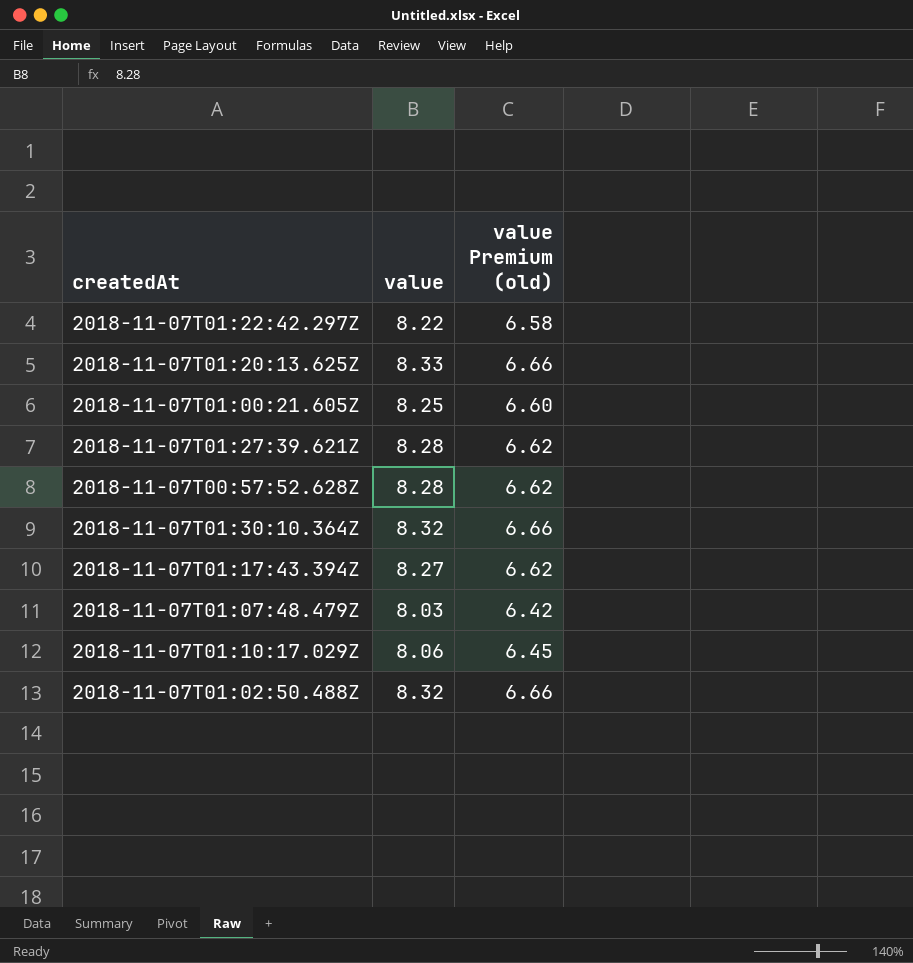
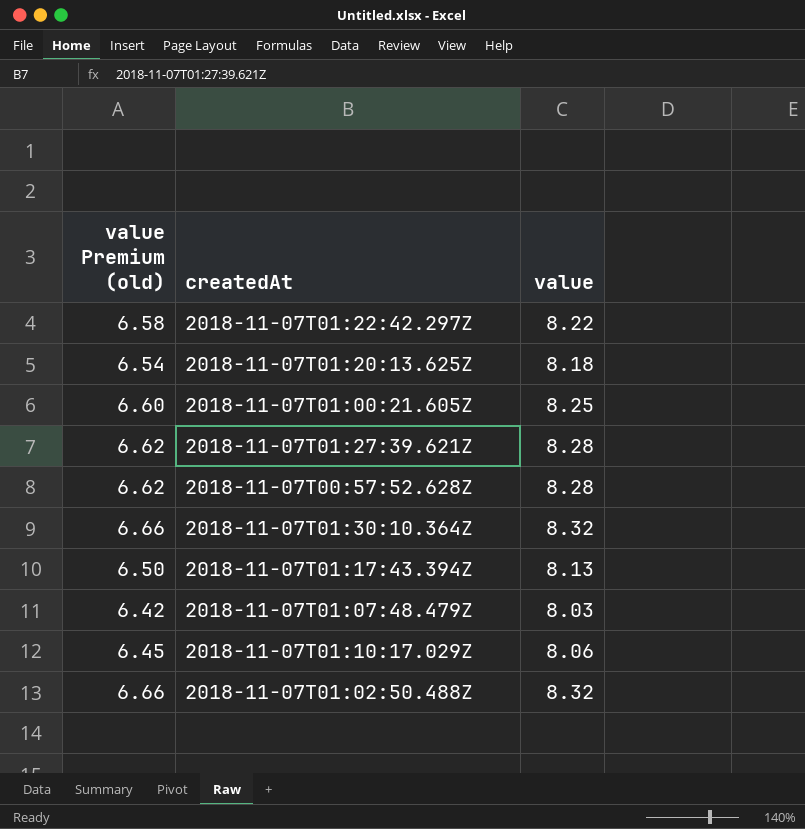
column value Premium (old) | position: 3 -> 1
2018-11-07T01:20:13.625Z | value Premium (old): 6.66 -> 6.54
2018-11-07T01:20:13.625Z | value: 8.33 -> 8.18
2018-11-07T01:17:43.394Z | value Premium (old): 6.62 -> 6.50
2018-11-07T01:17:43.394Z | value: 8.27 -> 8.13

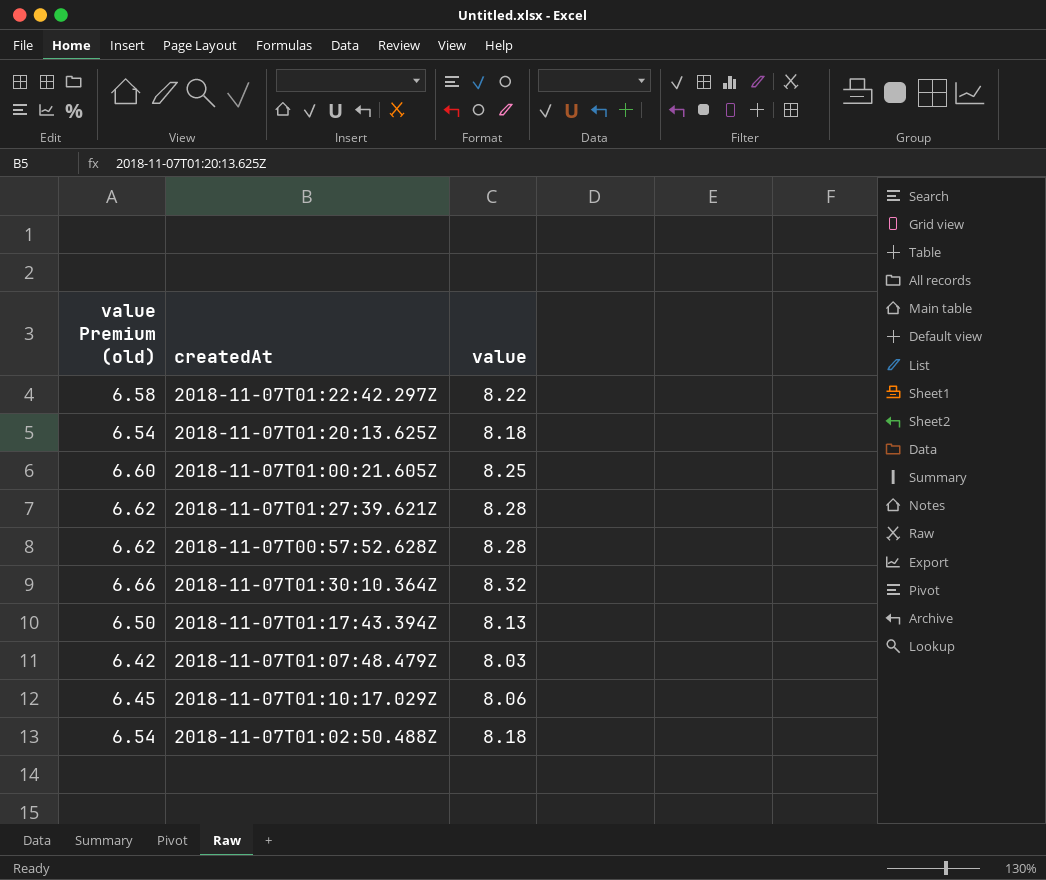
2018-11-07T01:02:50.488Z | value Premium (old): 6.66 -> 6.54
2018-11-07T01:02:50.488Z | value: 8.32 -> 8.18

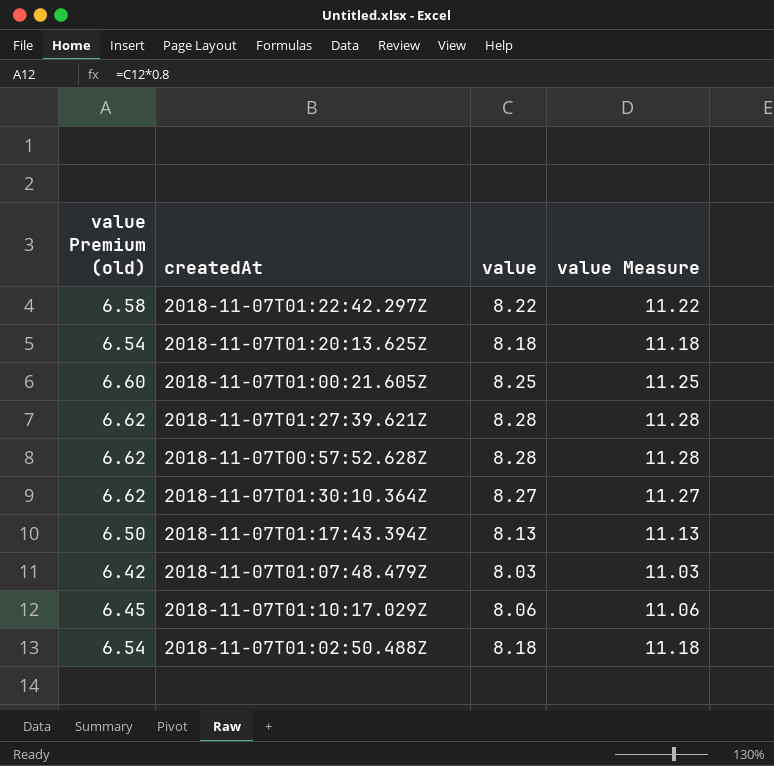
column value Measure | formula: none -> [value] + 3
2018-11-07T01:30:10.364Z | value Premium (old): 6.66 -> 6.62
2018-11-07T01:30:10.364Z | value: 8.32 -> 8.27

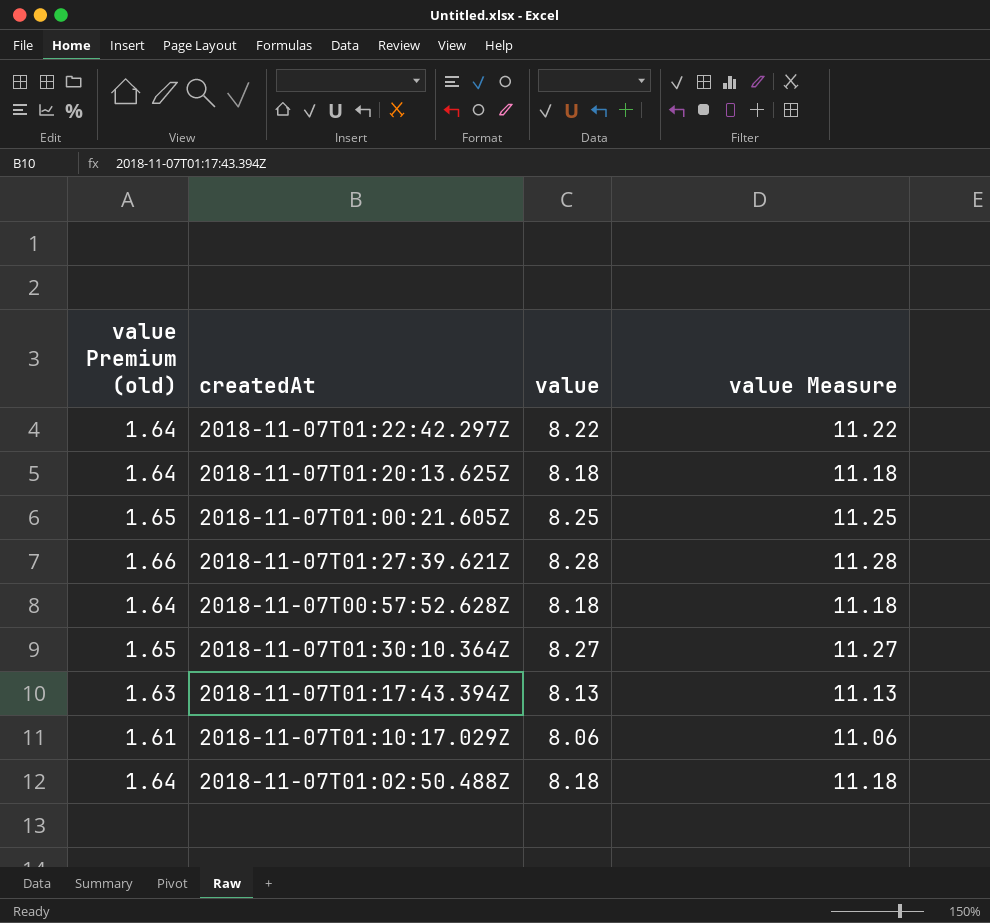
column value Premium (old) | formula: [value] * 0.8 -> [value] * 0.2
row 2018-11-07T01:07:48.479Z: 6.42 | 8.03 | 11.03 -> none
2018-11-07T00:57:52.628Z | value: 8.28 -> 8.18
2018-11-07T00:57:52.628Z | value Measure: 11.28 -> 11.18

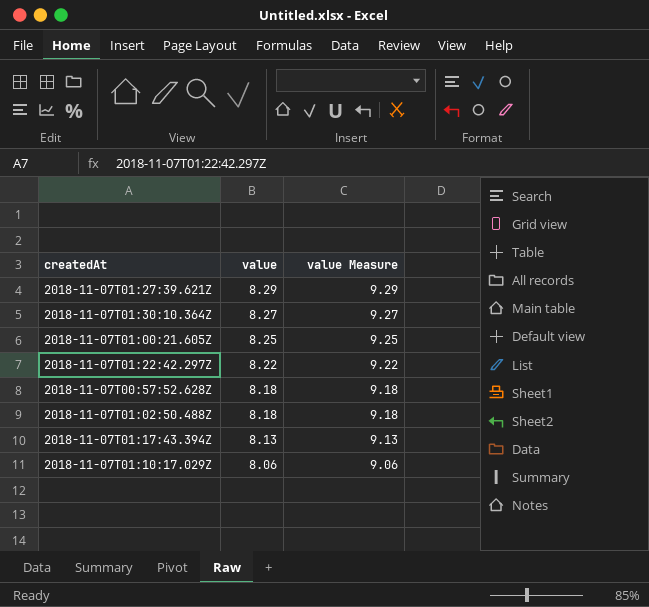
row order: none -> value descending
column value Premium (old) | formula: [value] * 0.2 -> none
column value Measure | formula: [value] + 3 -> [value] + 1
row 2018-11-07T01:20:13.625Z: 1.64 | 8.18 | 11.18 -> none
2018-11-07T01:27:39.621Z | value: 8.28 -> 8.29

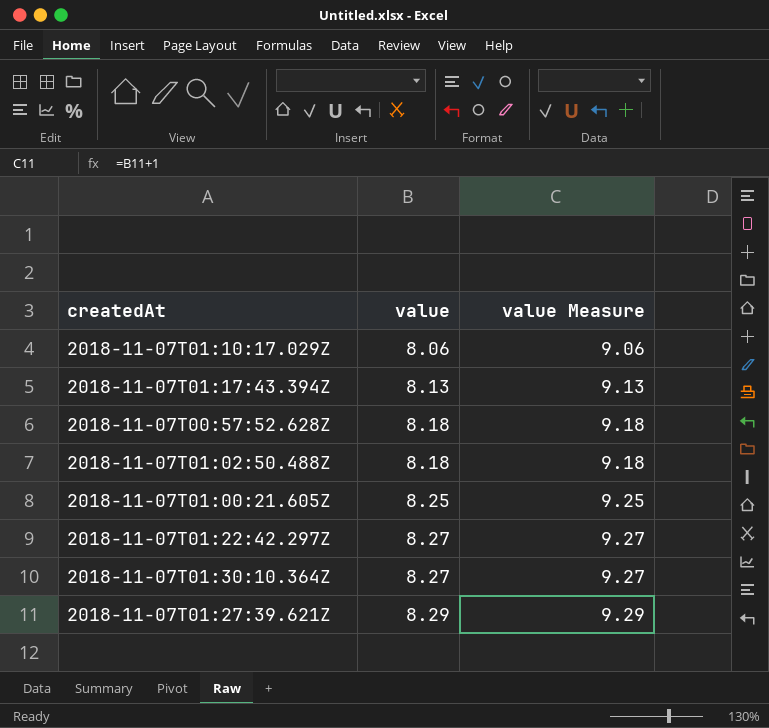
row order: value descending -> value ascending
2018-11-07T01:22:42.297Z | value: 8.22 -> 8.27
2018-11-07T01:22:42.297Z | value Measure: 9.22 -> 9.27

